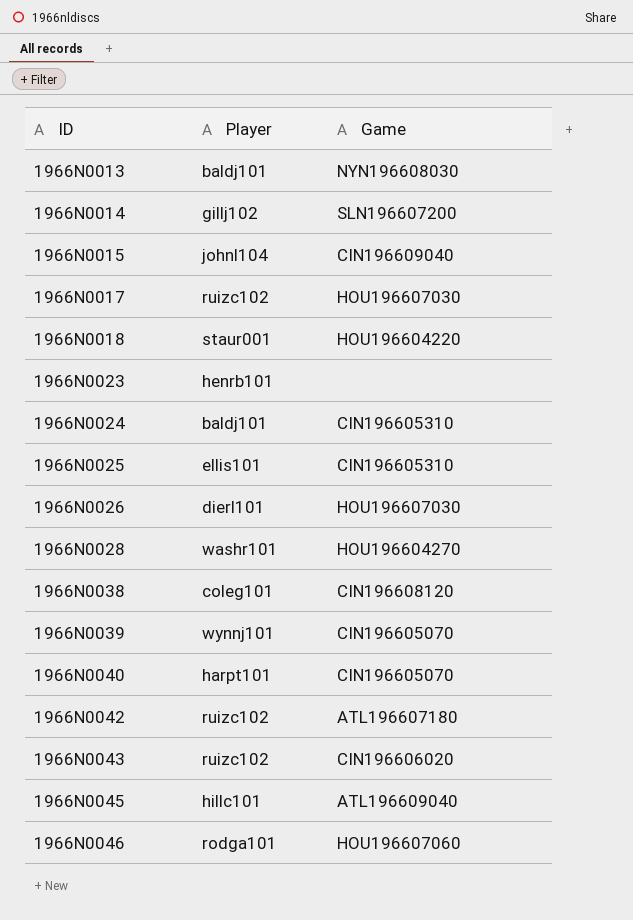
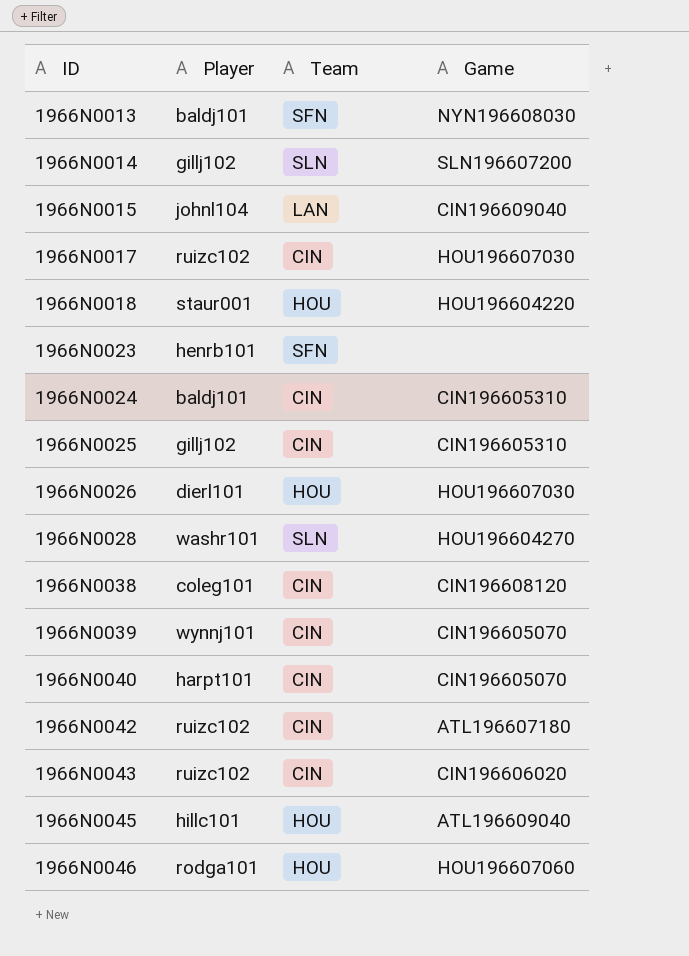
column Team | position: none -> 3
1966N0025 | Player: ellis101 -> gillj102

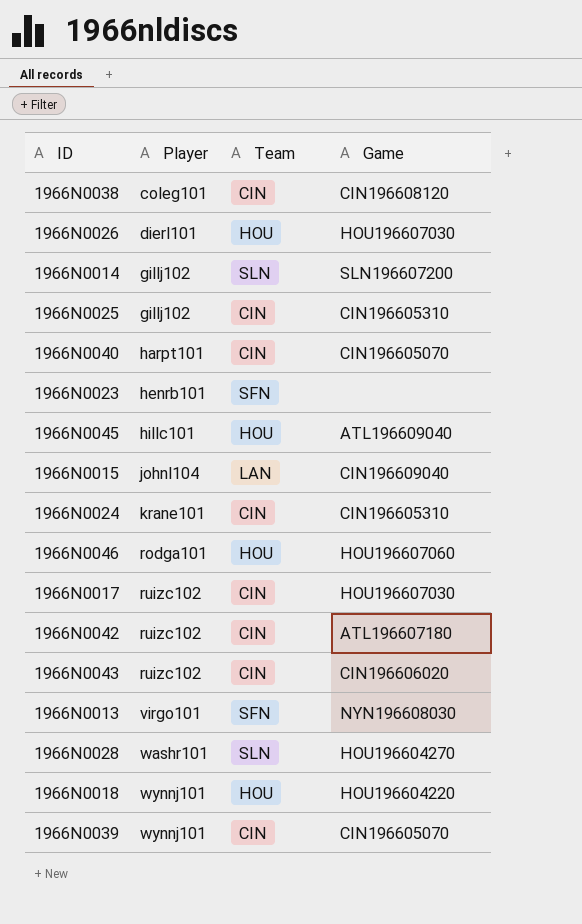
row order: ID ascending -> Player ascending
1966N0024 | Player: baldj101 -> krane101
1966N0013 | Player: baldj101 -> virgo101
1966N0018 | Player: staur001 -> wynnj101

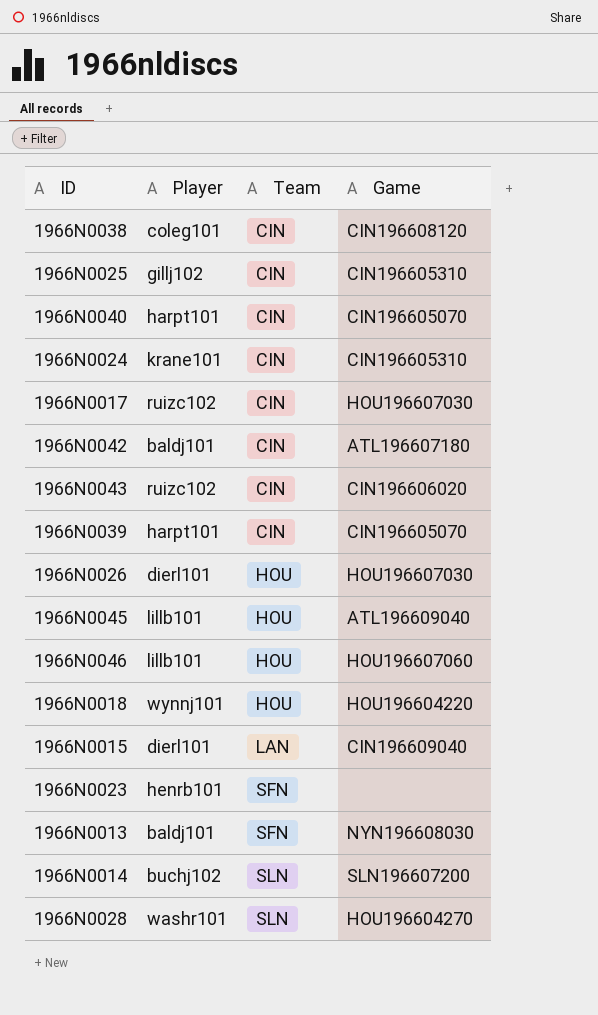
row order: Player ascending -> Team ascending
1966N0042 | Player: ruizc102 -> baldj101
1966N0039 | Player: wynnj101 -> harpt101
1966N0045 | Player: hillc101 -> lillb101
1966N0046 | Player: rodga101 -> lillb101
1966N0015 | Player: johnl104 -> dierl101
1966N0013 | Player: virgo101 -> baldj101
1966N0014 | Player: gillj102 -> buchj102

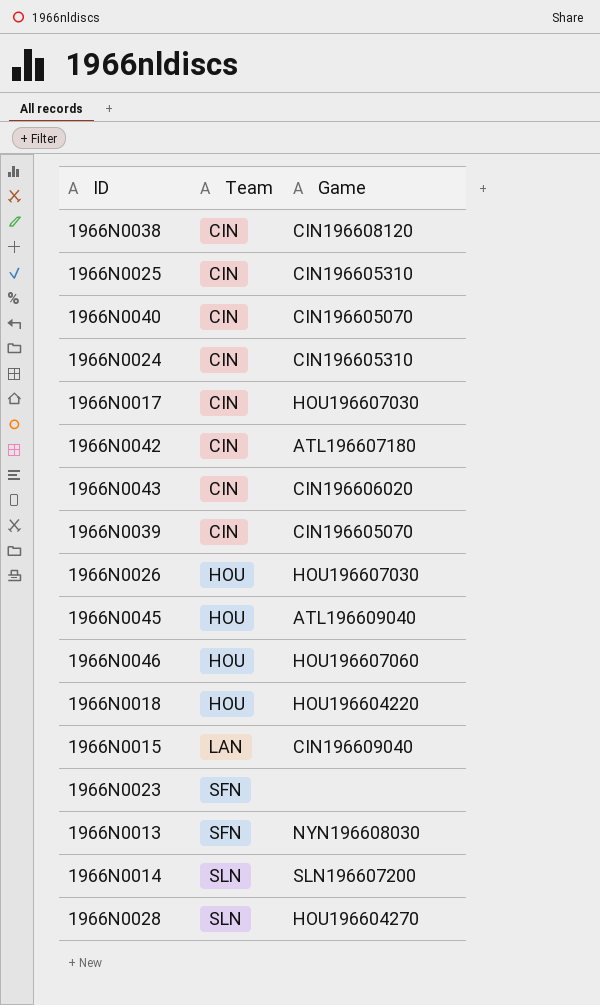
column Player | position: 2 -> none

